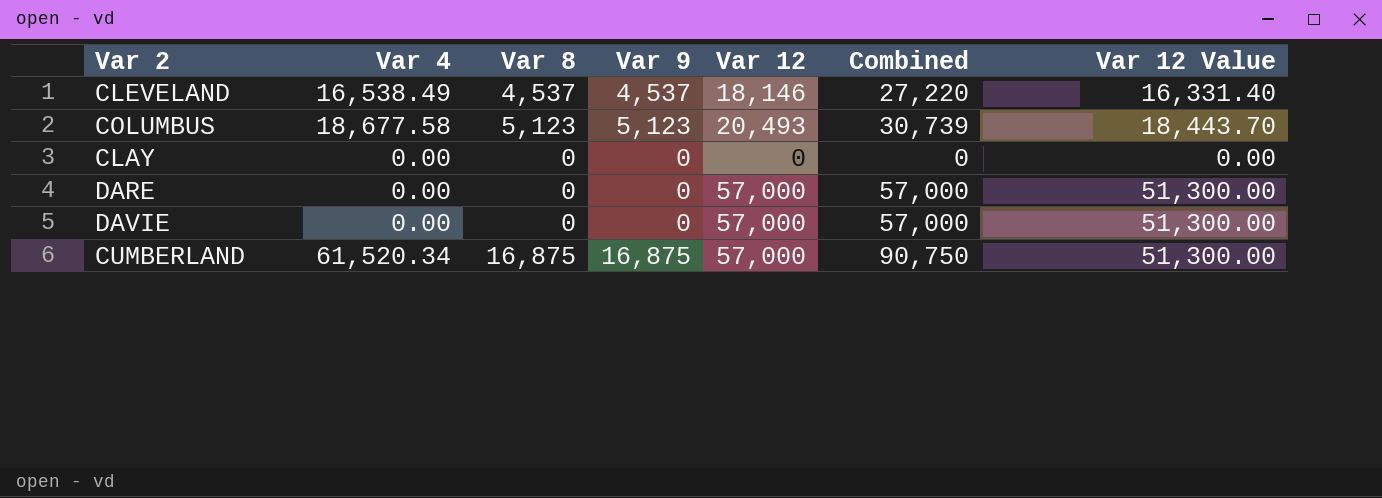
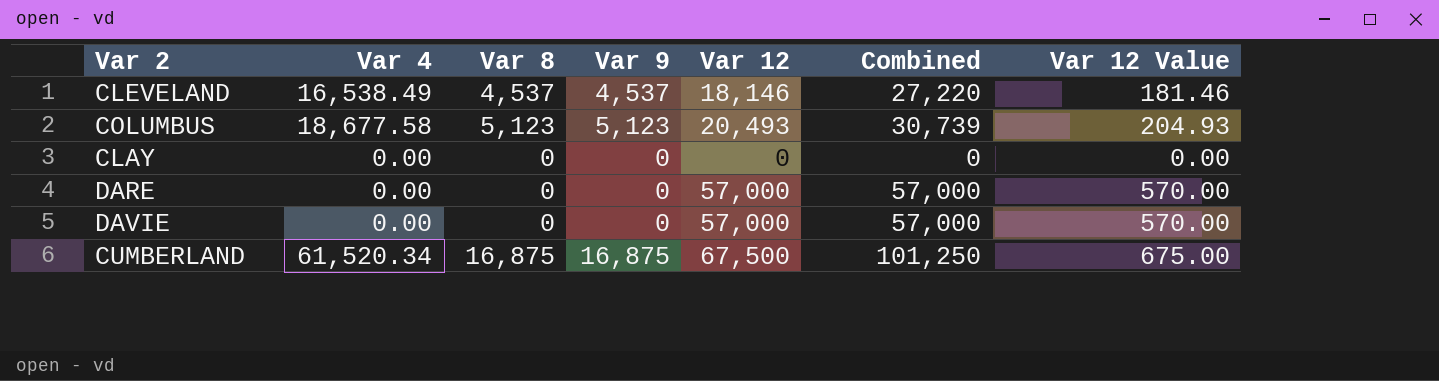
column Var 12 Value | formula: [Var 12] * 0.9 -> [Var 12] * 0.01
CUMBERLAND | Var 12: 57,000 -> 67,500
CUMBERLAND | Combined: 90,750 -> 101,250

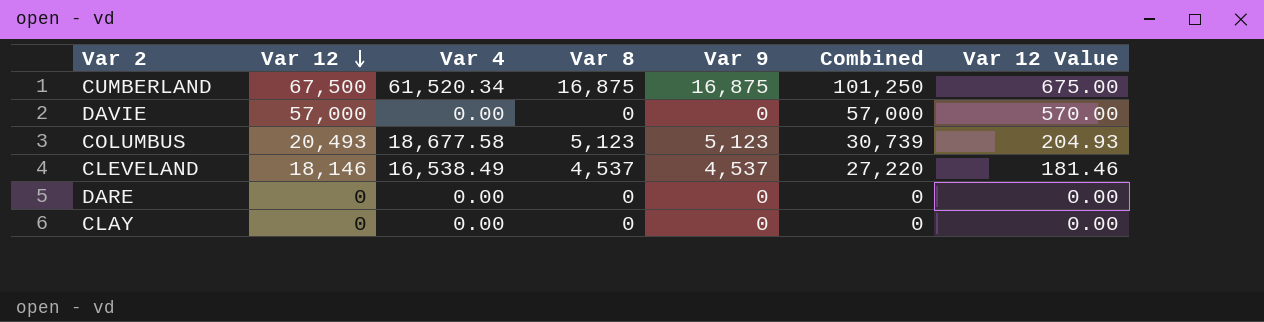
row order: none -> Var 12 descending
column Var 12 | position: 5 -> 2
DARE | Var 12: 57,000 -> 0
DARE | Combined: 57,000 -> 0
DARE | Var 12 Value: 570.00 -> 0.00

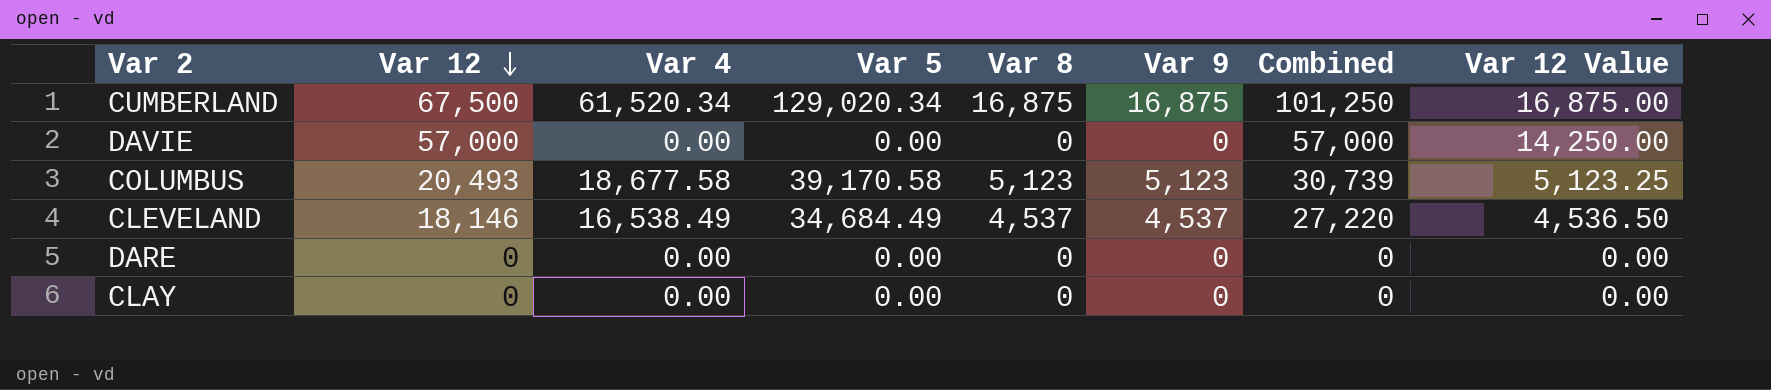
column Var 5 | position: none -> 4
column Var 12 Value | formula: [Var 12] * 0.01 -> [Var 12] * 0.25

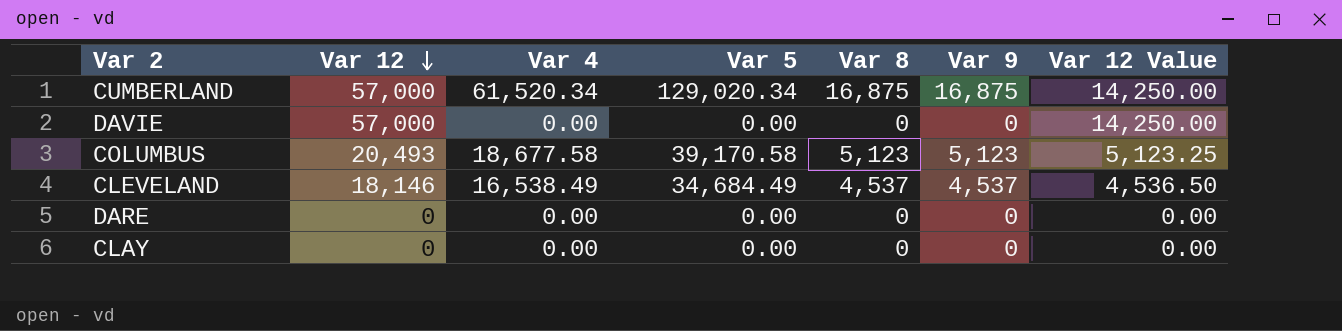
column Combined | formula: [Var 12] + [Var 8] + [Var 9] -> none
CUMBERLAND | Var 12: 67,500 -> 57,000
CUMBERLAND | Var 12 Value: 16,875.00 -> 14,250.00

